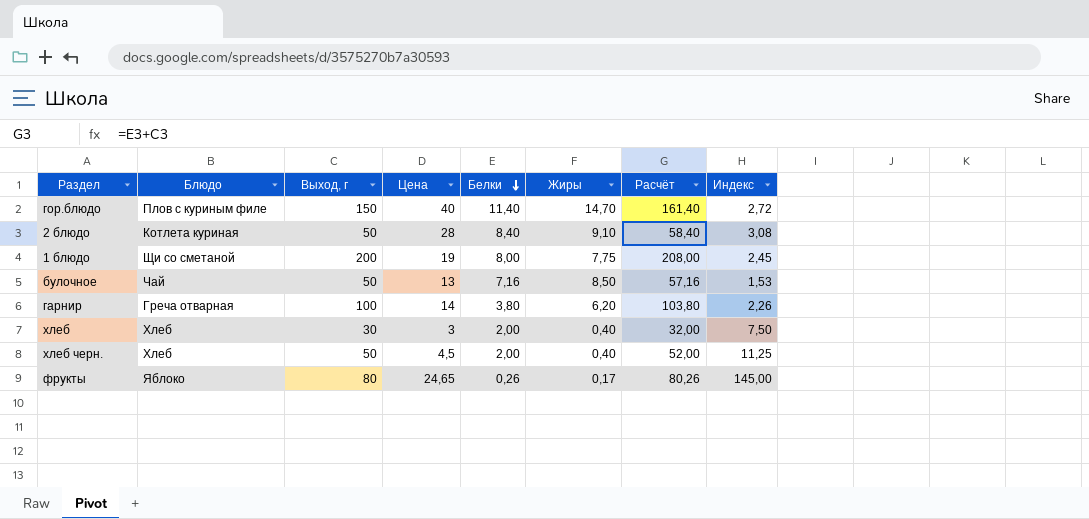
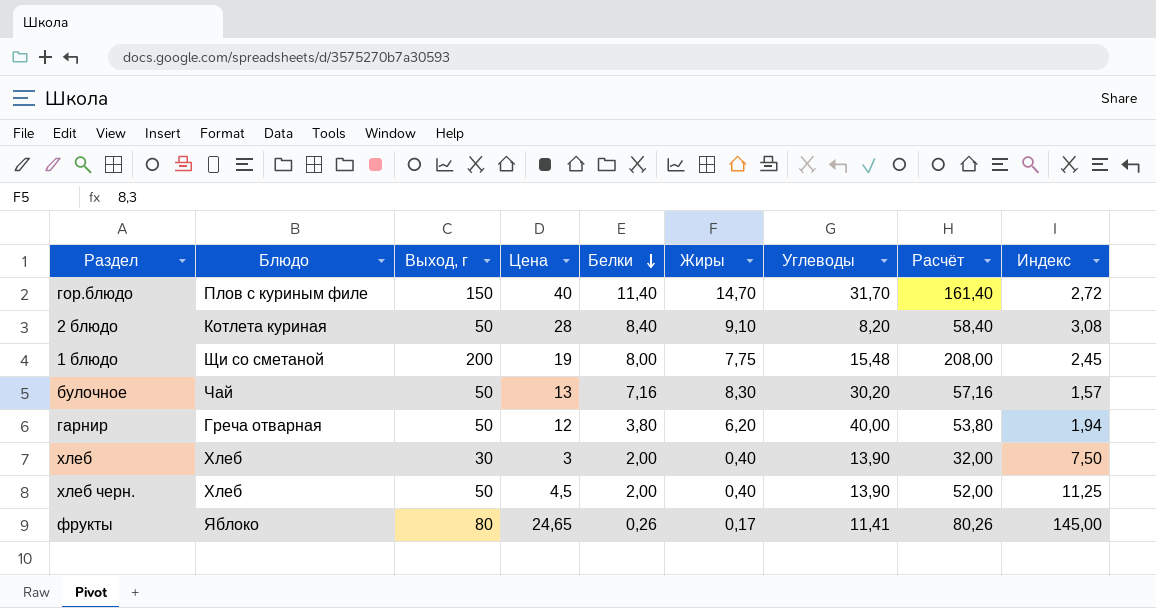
column Углеводы | position: none -> 7
булочное | Жиры: 8,50 -> 8,30
булочное | Индекс: 1,53 -> 1,57
гарнир | Выход, г: 100 -> 50
гарнир | Цена: 14 -> 12
гарнир | Расчёт: 103,80 -> 53,80
гарнир | Индекс: 2,26 -> 1,94

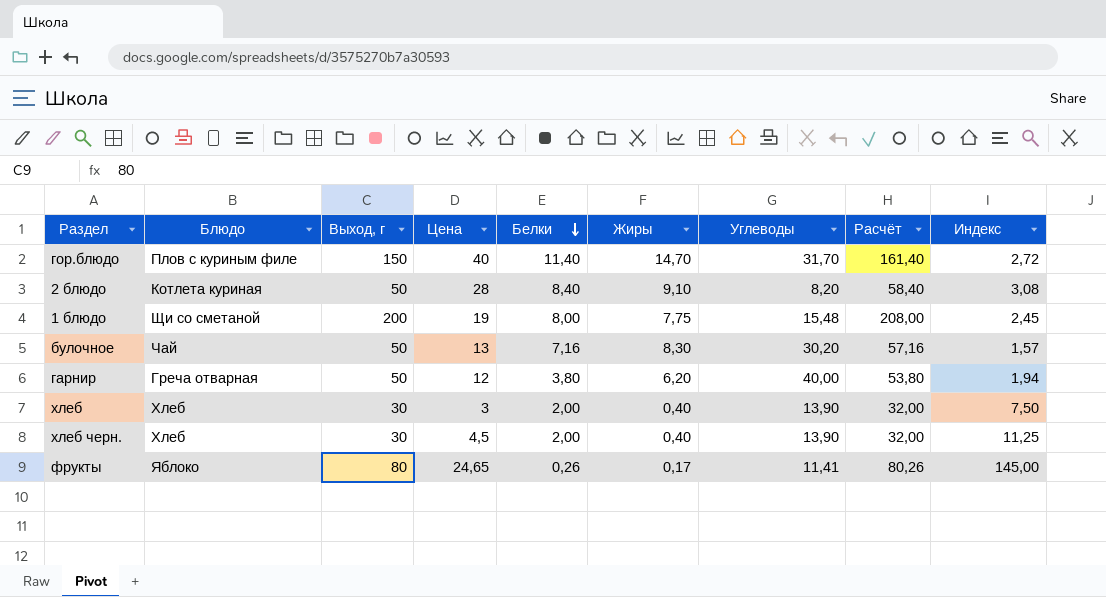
хлеб черн. | Выход, г: 50 -> 30
хлеб черн. | Расчёт: 52,00 -> 32,00

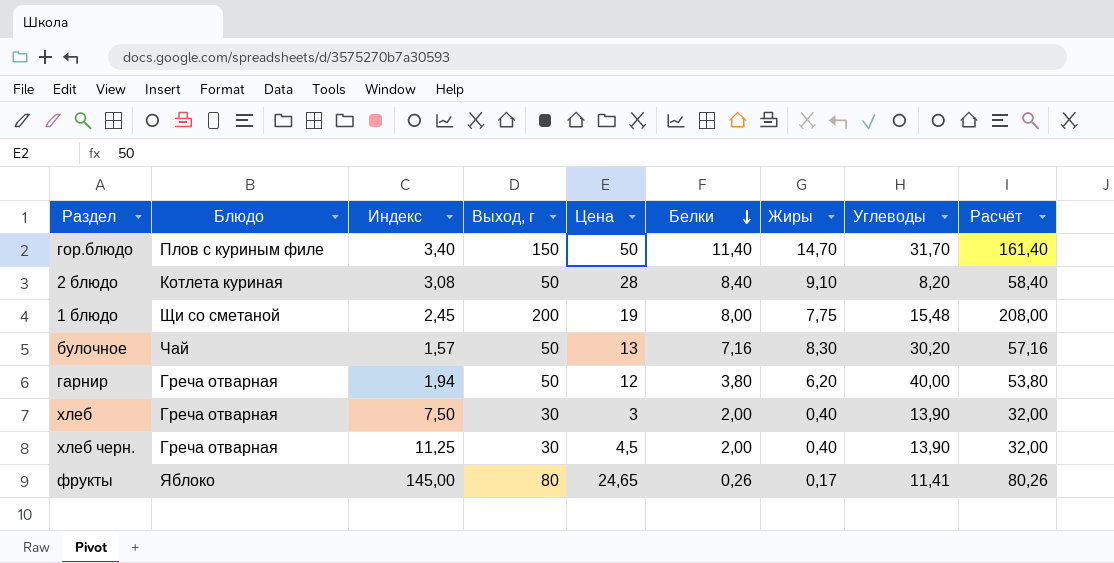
column Индекс | position: 9 -> 3
гор.блюдо | Индекс: 2,72 -> 3,40
гор.блюдо | Цена: 40 -> 50
хлеб | Блюдо: Хлеб -> Греча отварная
хлеб черн. | Блюдо: Хлеб -> Греча отварная

